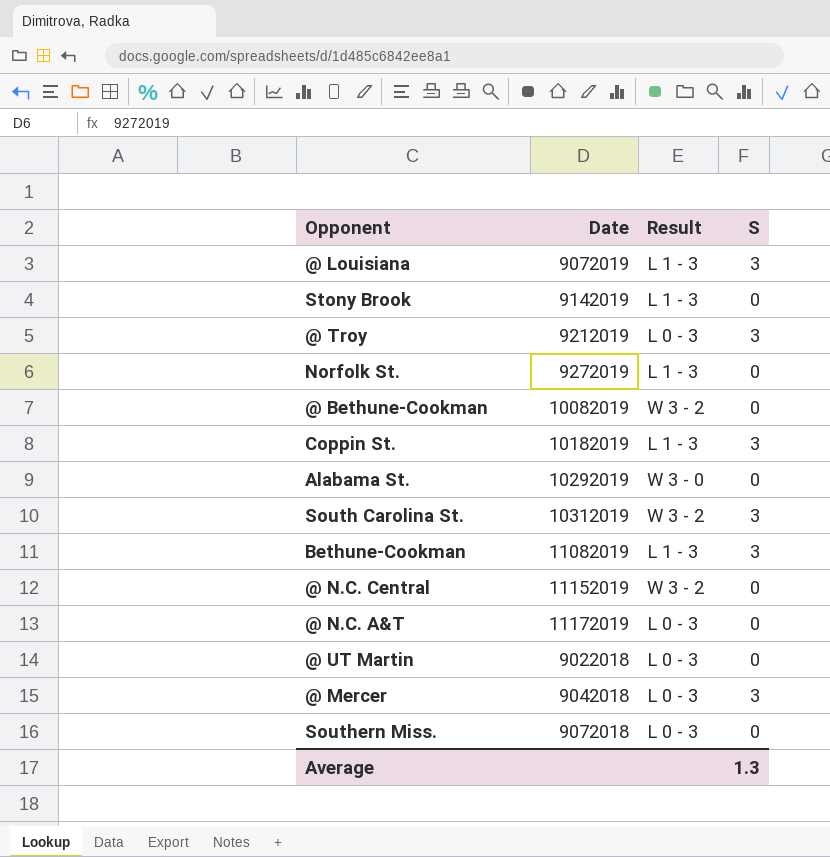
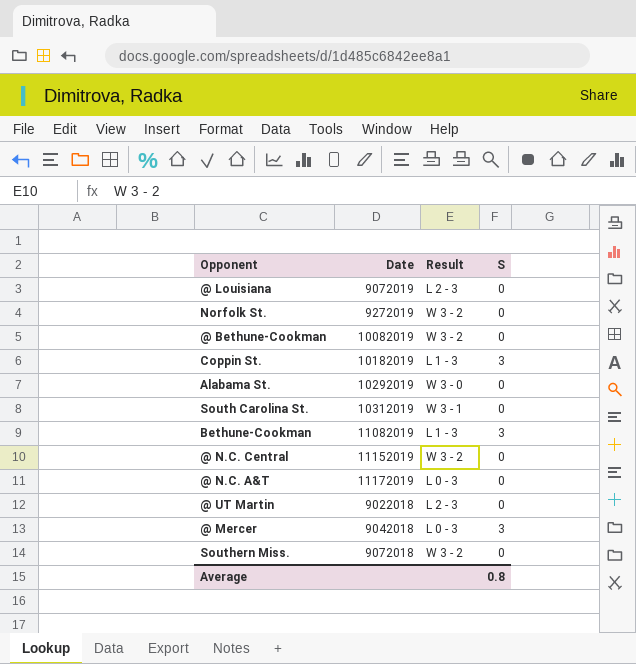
row Stony Brook: 9142019 | L 1 - 3 | 0 -> none
row @ Troy: 9212019 | L 0 - 3 | 3 -> none
@ Louisiana | Result: L 1 - 3 -> L 2 - 3
@ Louisiana | S: 3 -> 0
Norfolk St. | Result: L 1 - 3 -> W 3 - 2
South Carolina St. | Result: W 3 - 2 -> W 3 - 1
South Carolina St. | S: 3 -> 0
@ UT Martin | Result: L 0 - 3 -> L 2 - 3
Southern Miss. | Result: L 0 - 3 -> W 3 - 2
Average | S: 1.3 -> 0.8

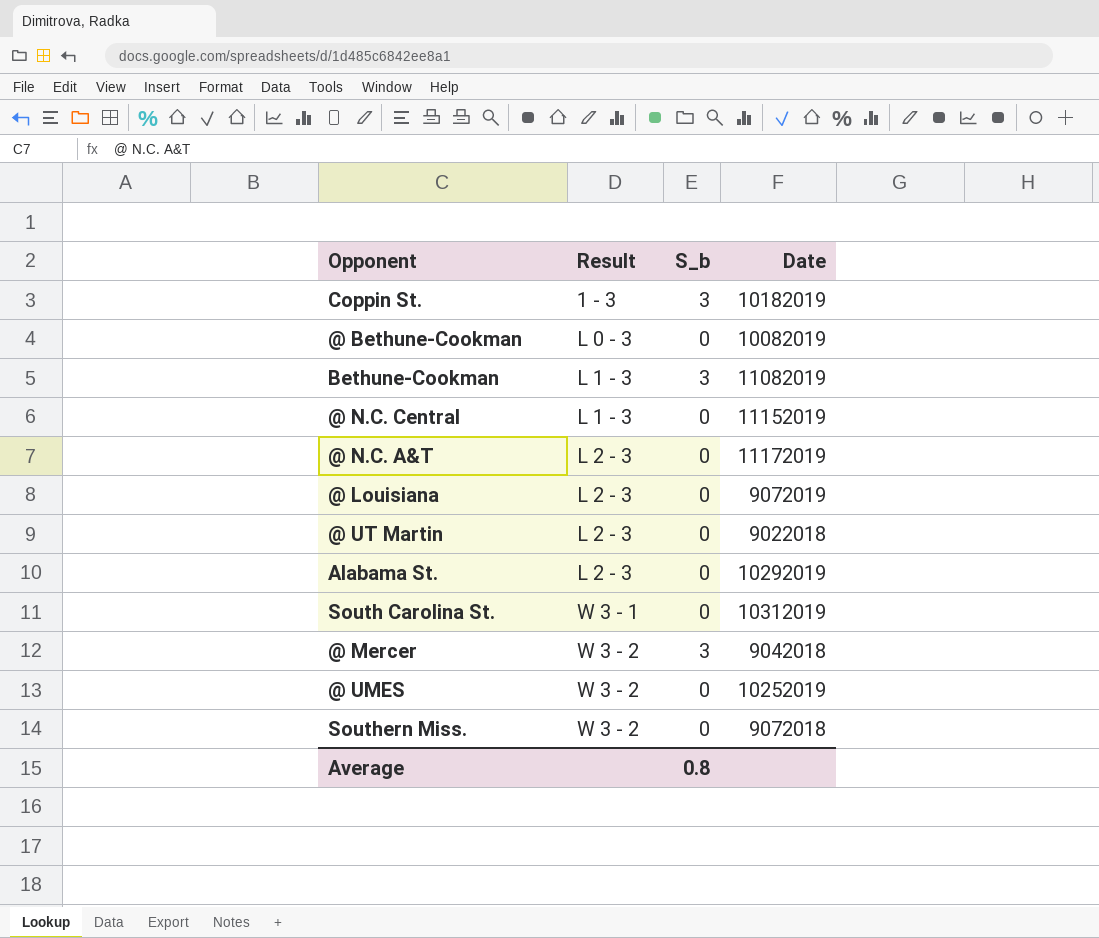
row order: none -> Result ascending
column name: S -> S_b
column Date | position: 2 -> 4
row Norfolk St.: 9272019 | W 3 - 2 | 0 -> none
Coppin St. | Result: L 1 - 3 -> 1 - 3
@ Bethune-Cookman | Result: W 3 - 2 -> L 0 - 3
@ N.C. Central | Result: W 3 - 2 -> L 1 - 3
@ N.C. A&T | Result: L 0 - 3 -> L 2 - 3
Alabama St. | Result: W 3 - 0 -> L 2 - 3
@ Mercer | Result: L 0 - 3 -> W 3 - 2
row @ UMES: none -> W 3 - 2 | 0 | 10252019

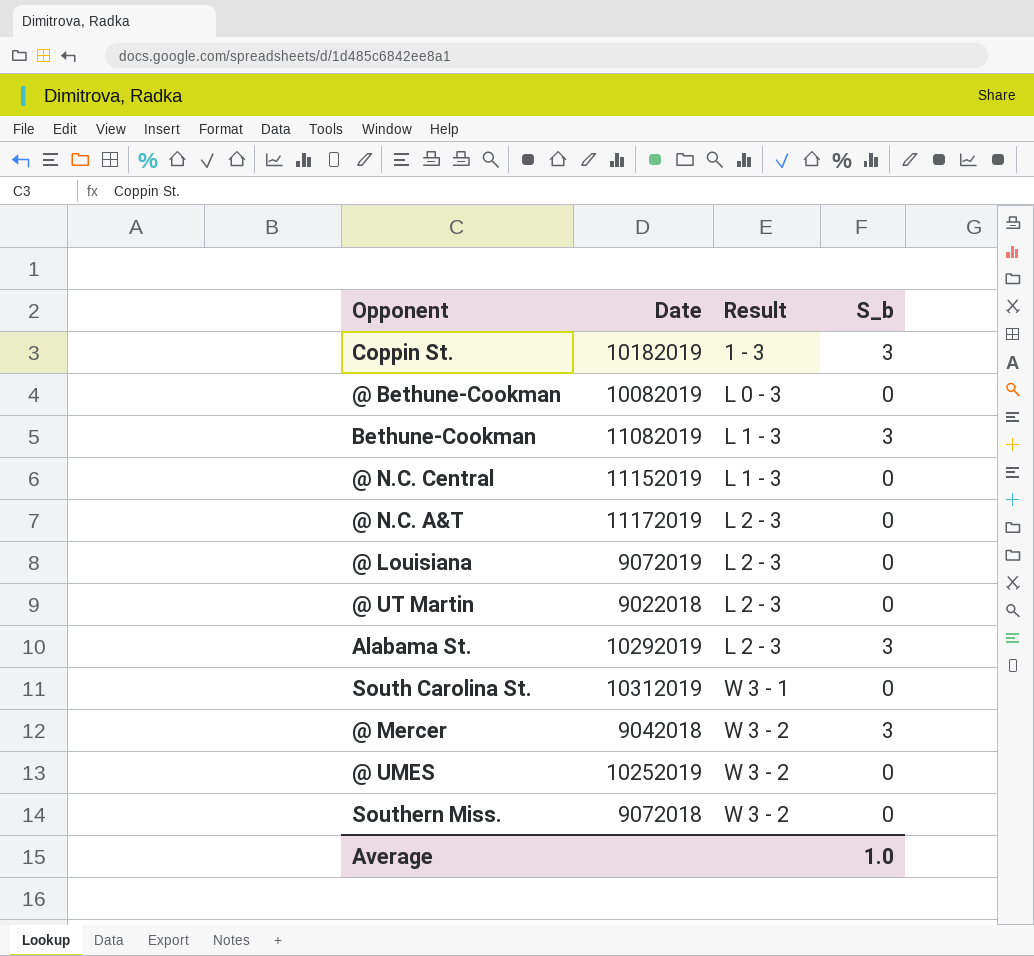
column Date | position: 4 -> 2
Alabama St. | S_b: 0 -> 3
Average | S_b: 0.8 -> 1.0

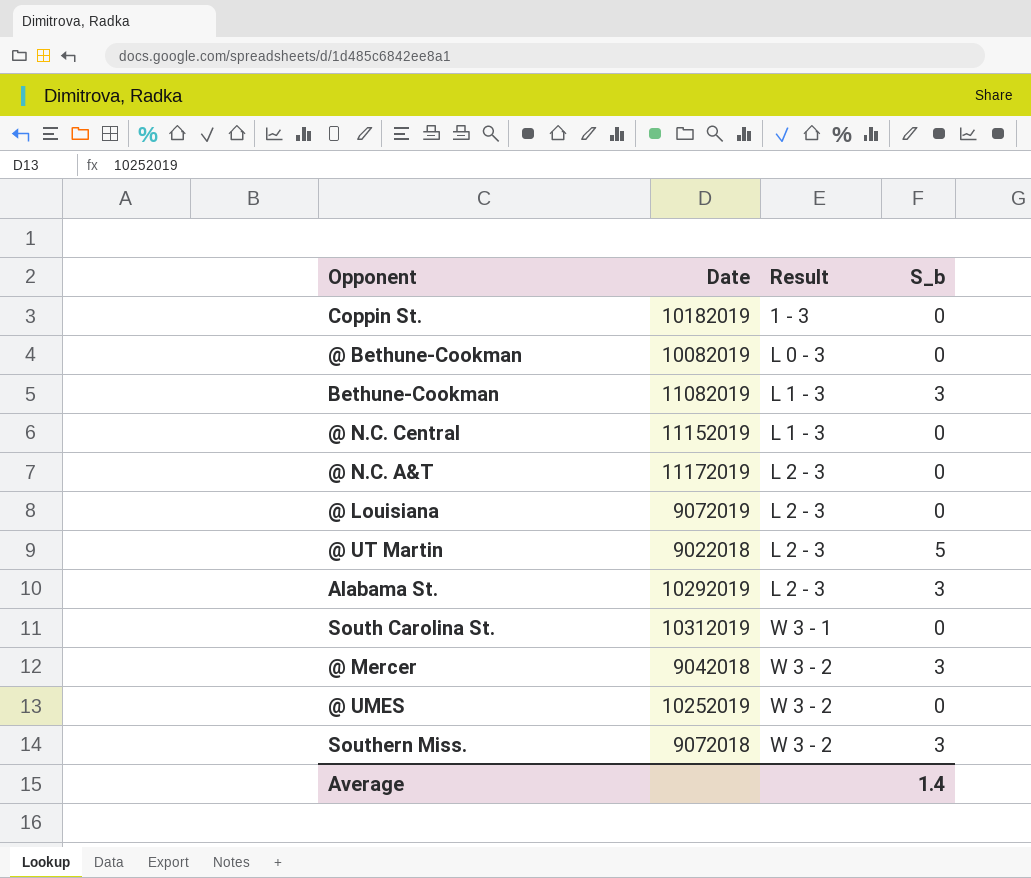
Coppin St. | S_b: 3 -> 0
@ UT Martin | S_b: 0 -> 5
Southern Miss. | S_b: 0 -> 3
Average | S_b: 1.0 -> 1.4

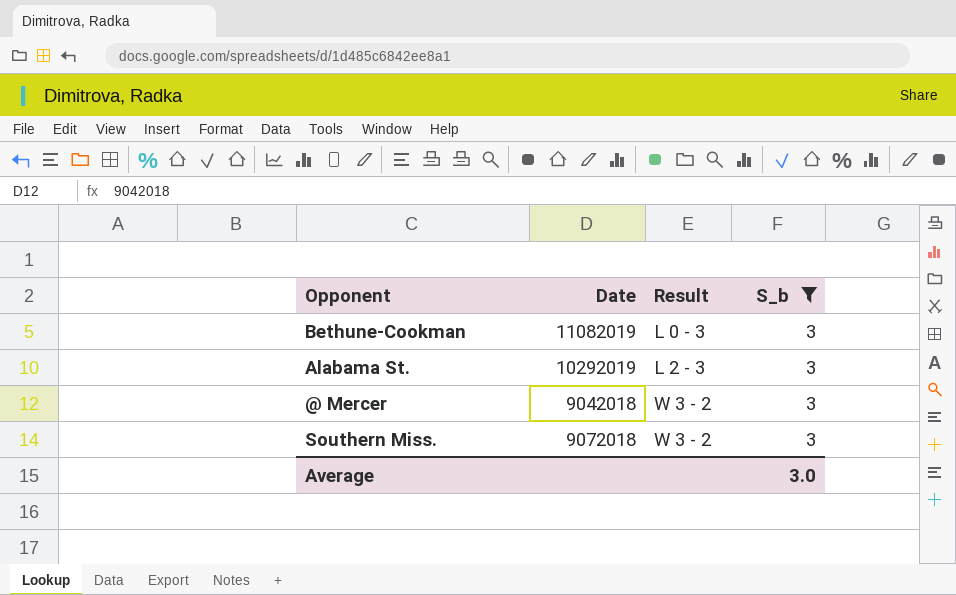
filter: none -> S_b = 3
Bethune-Cookman | Result: L 1 - 3 -> L 0 - 3
Average | S_b: 1.4 -> 3.0

